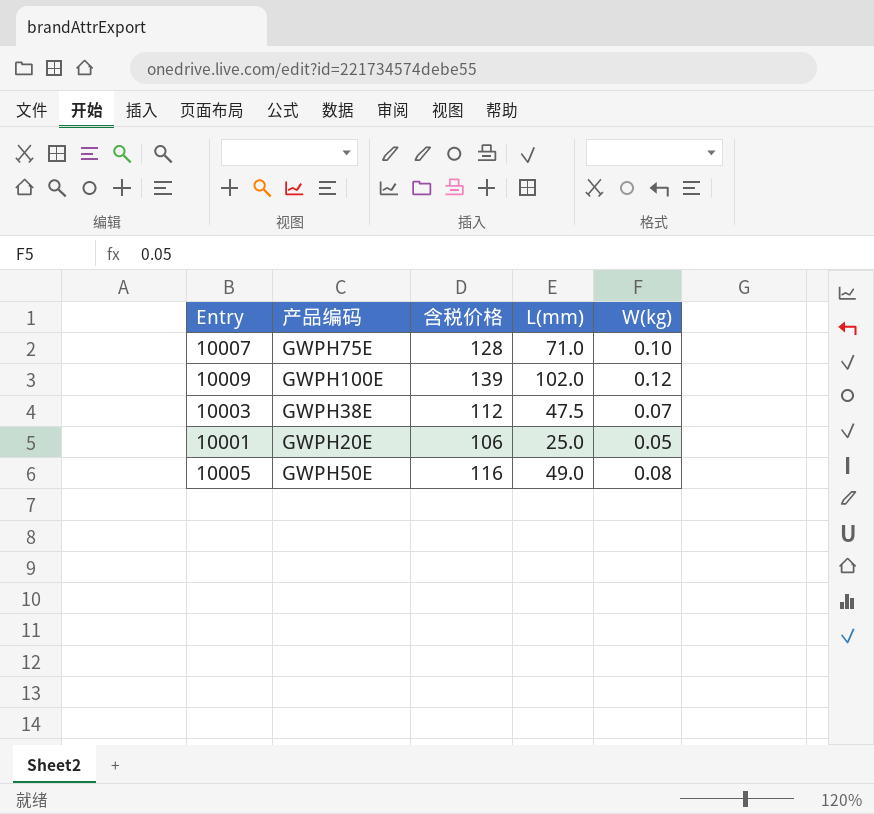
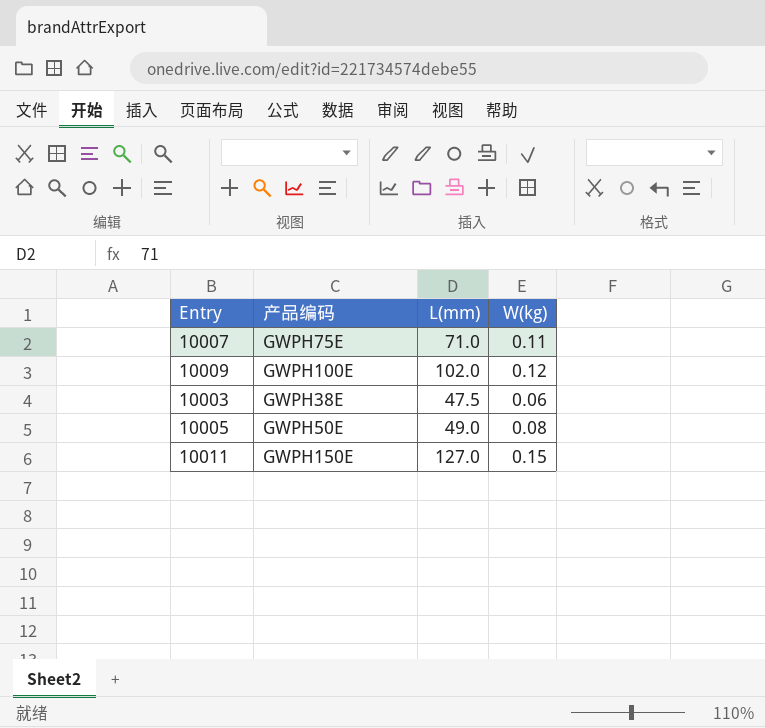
column 含税价格 | position: 3 -> none
row 10001: GWPH20E | 106 | 25.0 | 0.05 -> none
10007 | W(kg): 0.10 -> 0.11
10003 | W(kg): 0.07 -> 0.06
row 10011: none -> GWPH150E | 127.0 | 0.15

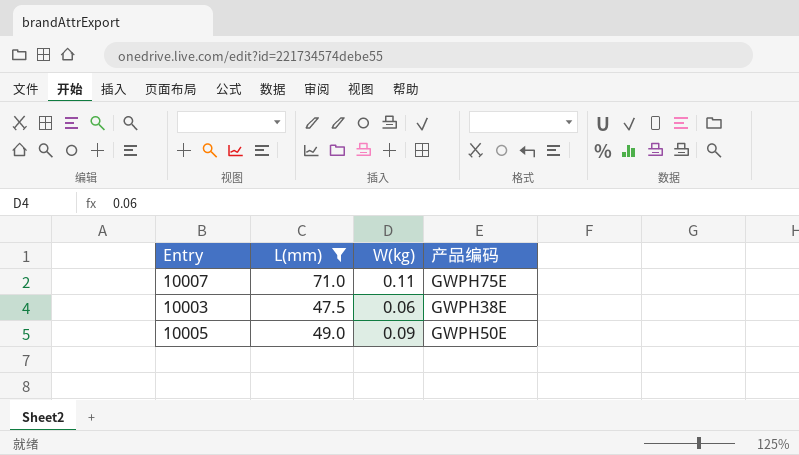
filter: none -> L(mm) <= 71.0
column 产品编码 | position: 2 -> 4
10005 | W(kg): 0.08 -> 0.09

